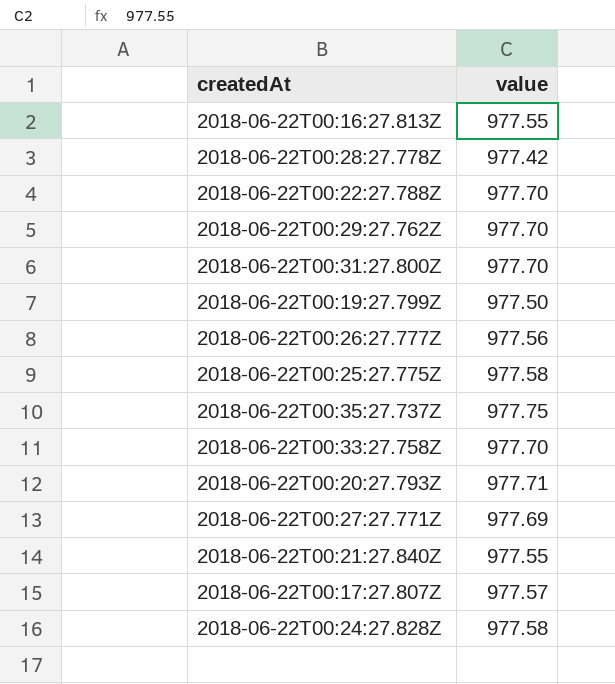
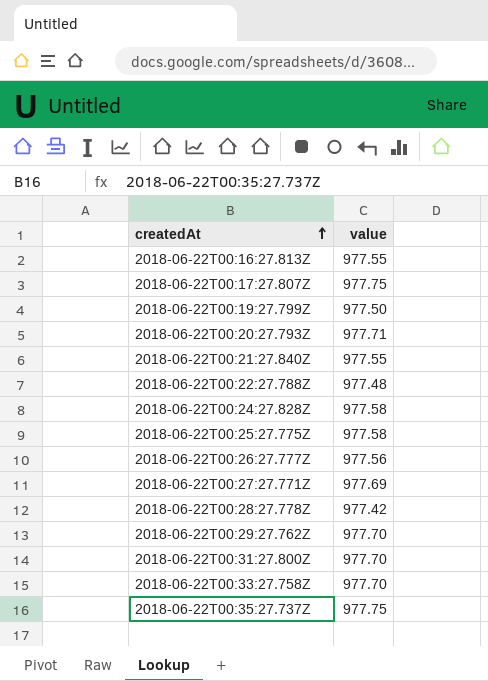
row order: none -> createdAt ascending
2018-06-22T00:17:27.807Z | value: 977.57 -> 977.75
2018-06-22T00:22:27.788Z | value: 977.70 -> 977.48

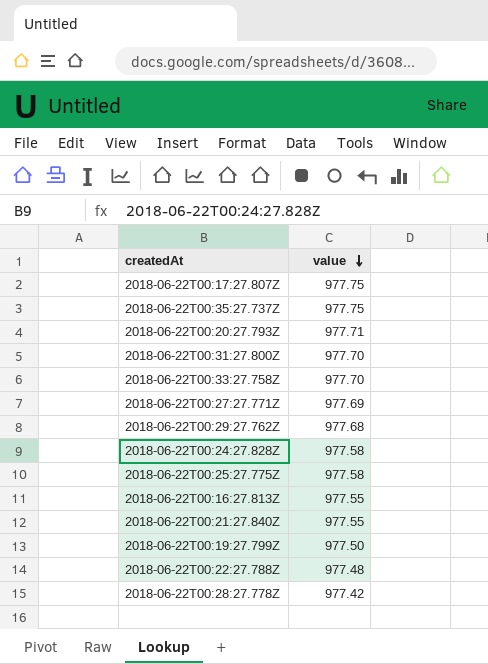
row order: createdAt ascending -> value descending
row 2018-06-22T00:26:27.777Z: 977.56 -> none
2018-06-22T00:29:27.762Z | value: 977.70 -> 977.68

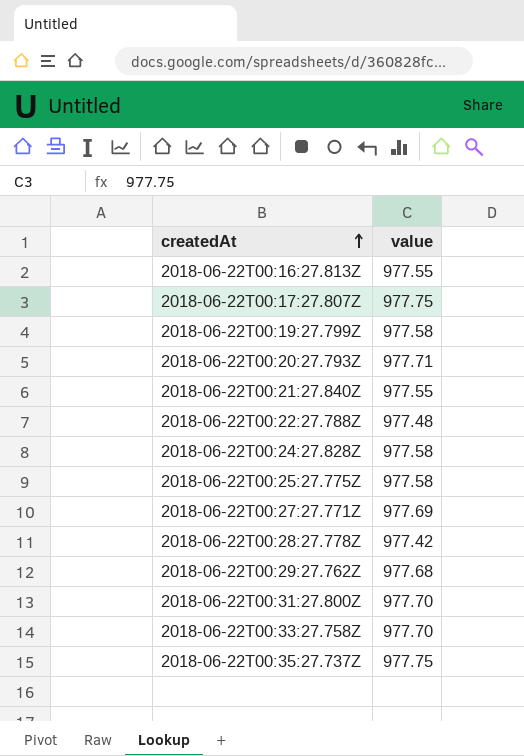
row order: value descending -> createdAt ascending
2018-06-22T00:19:27.799Z | value: 977.50 -> 977.58

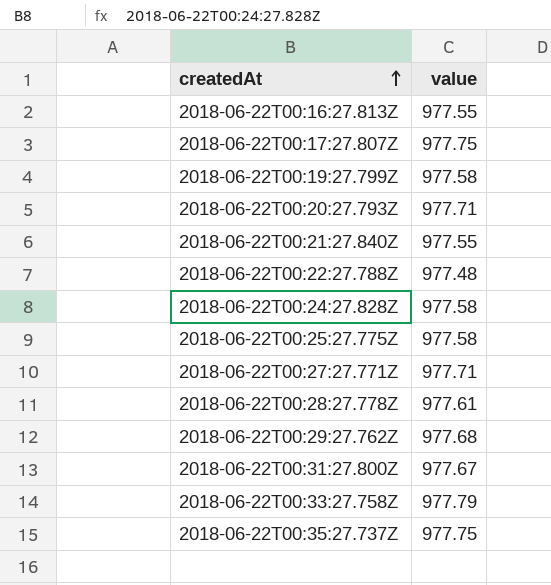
2018-06-22T00:27:27.771Z | value: 977.69 -> 977.71
2018-06-22T00:28:27.778Z | value: 977.42 -> 977.61
2018-06-22T00:31:27.800Z | value: 977.70 -> 977.67
2018-06-22T00:33:27.758Z | value: 977.70 -> 977.79

